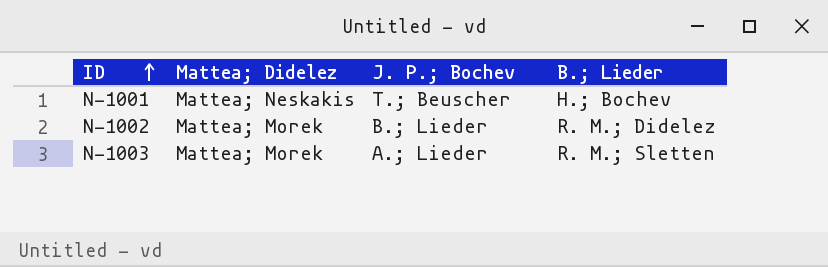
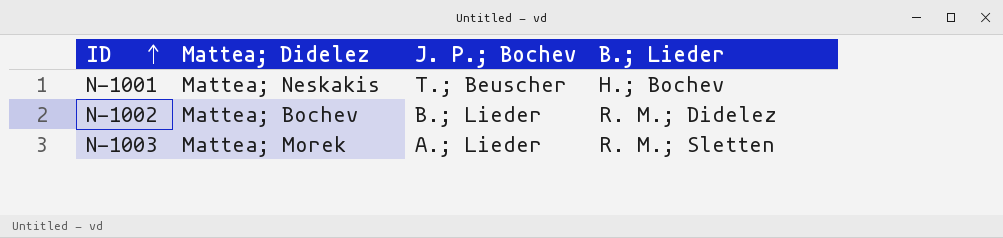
N-1002 | Mattea; Didelez: Mattea; Morek -> Mattea; Bochev

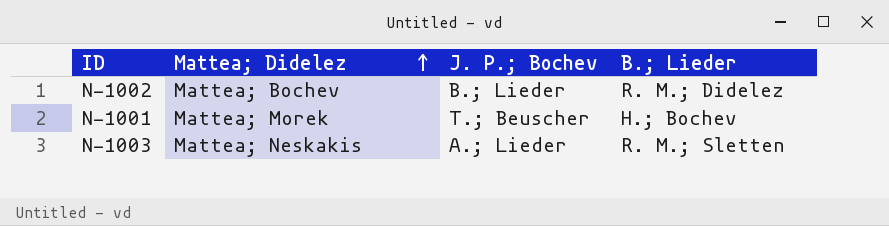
row order: ID ascending -> Mattea; Didelez ascending
N-1001 | Mattea; Didelez: Mattea; Neskakis -> Mattea; Morek
N-1003 | Mattea; Didelez: Mattea; Morek -> Mattea; Neskakis

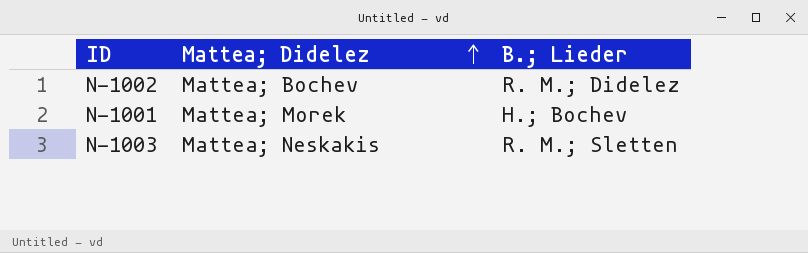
column J. P.; Bochev | position: 3 -> none

